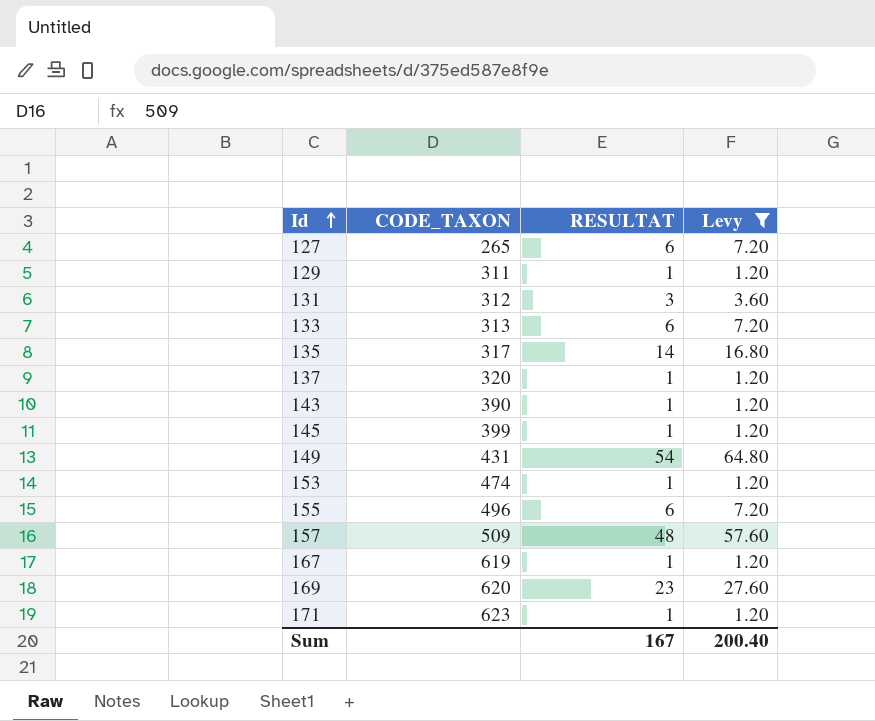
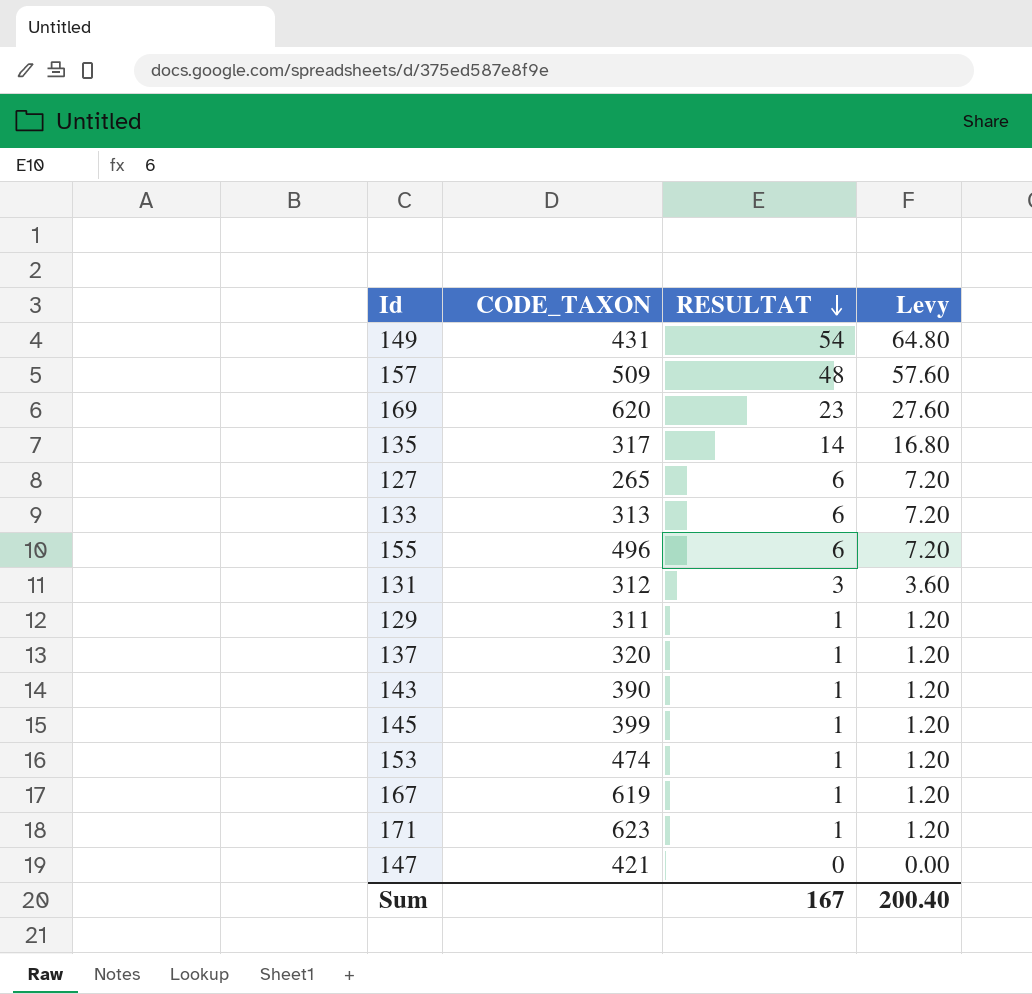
filter: Levy != 0.00 -> none
row order: Id ascending -> RESULTAT descending

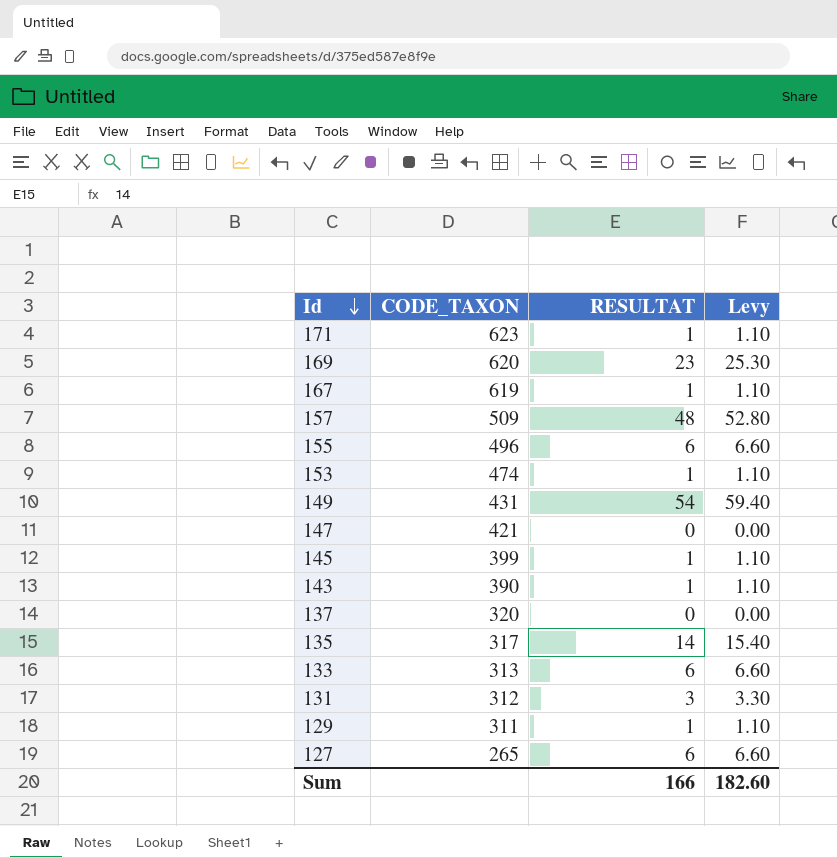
row order: RESULTAT descending -> Id descending
column Levy | formula: [RESULTAT] * 1.2 -> [RESULTAT] * 1.1
137 | RESULTAT: 1 -> 0
Sum | RESULTAT: 167 -> 166
Sum | Levy: 200.40 -> 182.60

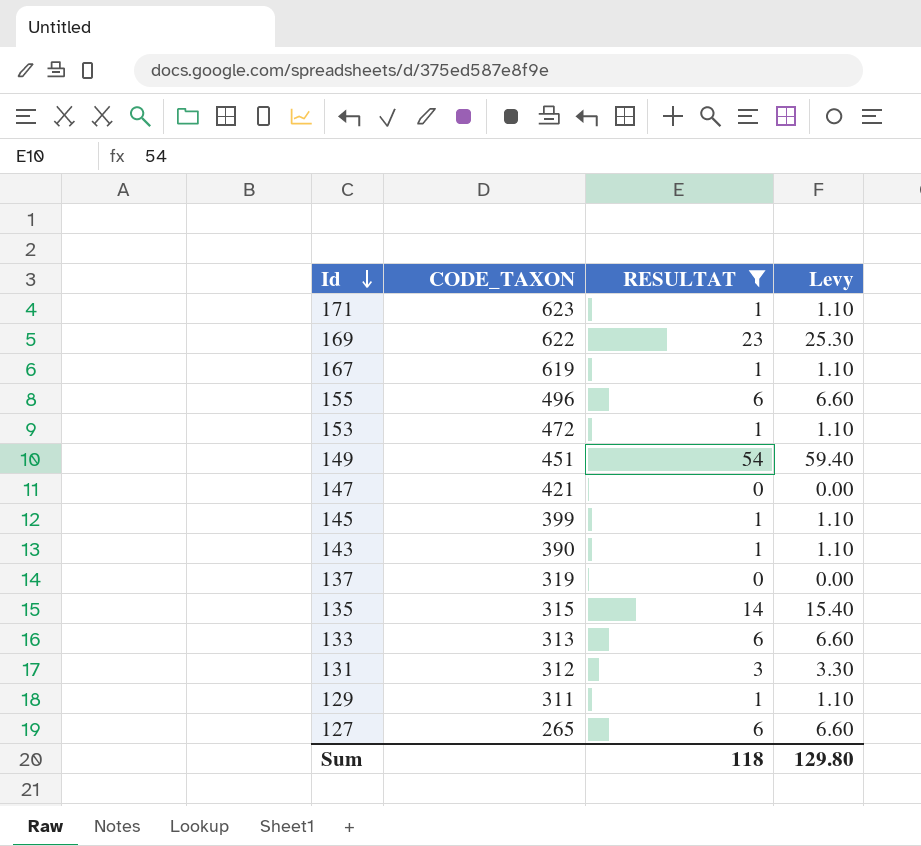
filter: none -> RESULTAT != 48
169 | CODE_TAXON: 620 -> 622
153 | CODE_TAXON: 474 -> 472
149 | CODE_TAXON: 431 -> 451
137 | CODE_TAXON: 320 -> 319
135 | CODE_TAXON: 317 -> 315
Sum | RESULTAT: 166 -> 118
Sum | Levy: 182.60 -> 129.80

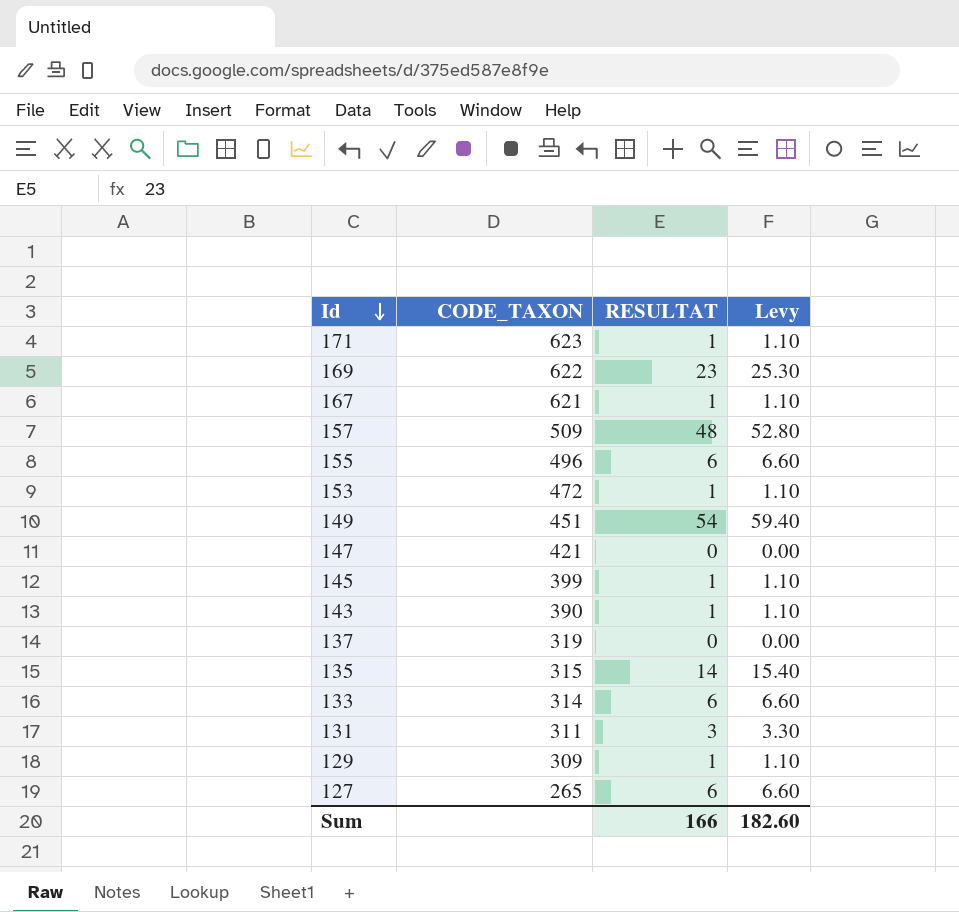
filter: RESULTAT != 48 -> none
167 | CODE_TAXON: 619 -> 621
133 | CODE_TAXON: 313 -> 314
131 | CODE_TAXON: 312 -> 311
129 | CODE_TAXON: 311 -> 309
Sum | RESULTAT: 118 -> 166
Sum | Levy: 129.80 -> 182.60

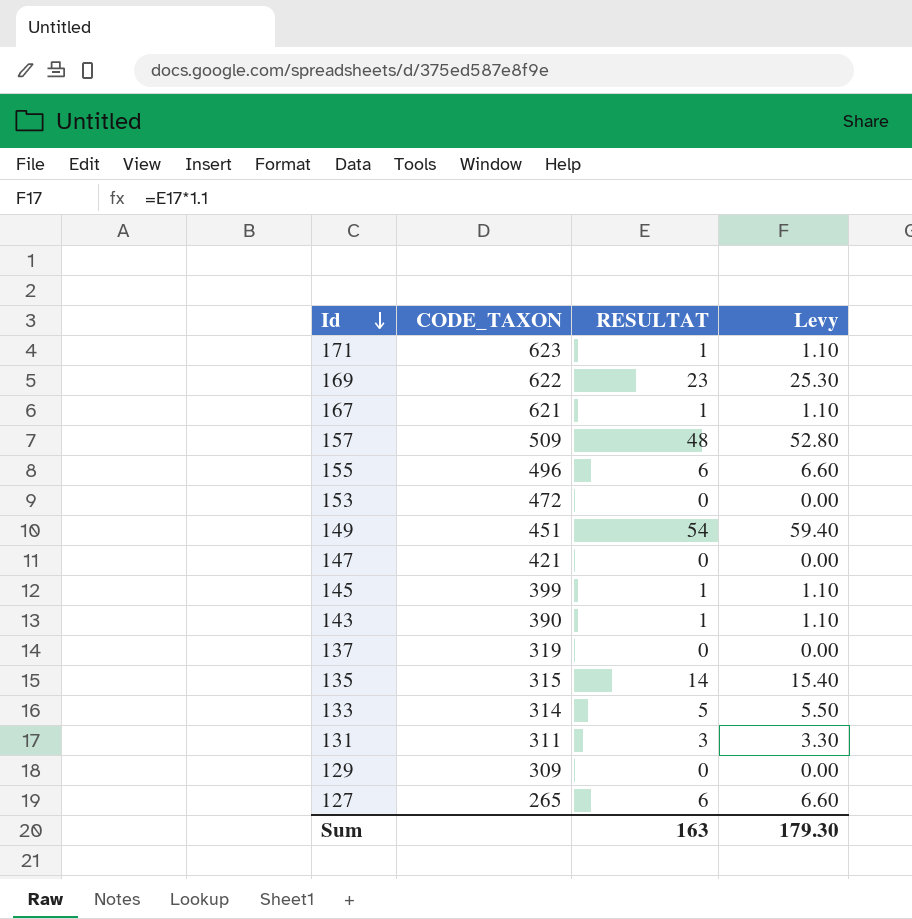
153 | RESULTAT: 1 -> 0
153 | Levy: 1.10 -> 0.00
133 | RESULTAT: 6 -> 5
133 | Levy: 6.60 -> 5.50
129 | RESULTAT: 1 -> 0
129 | Levy: 1.10 -> 0.00
Sum | RESULTAT: 166 -> 163
Sum | Levy: 182.60 -> 179.30

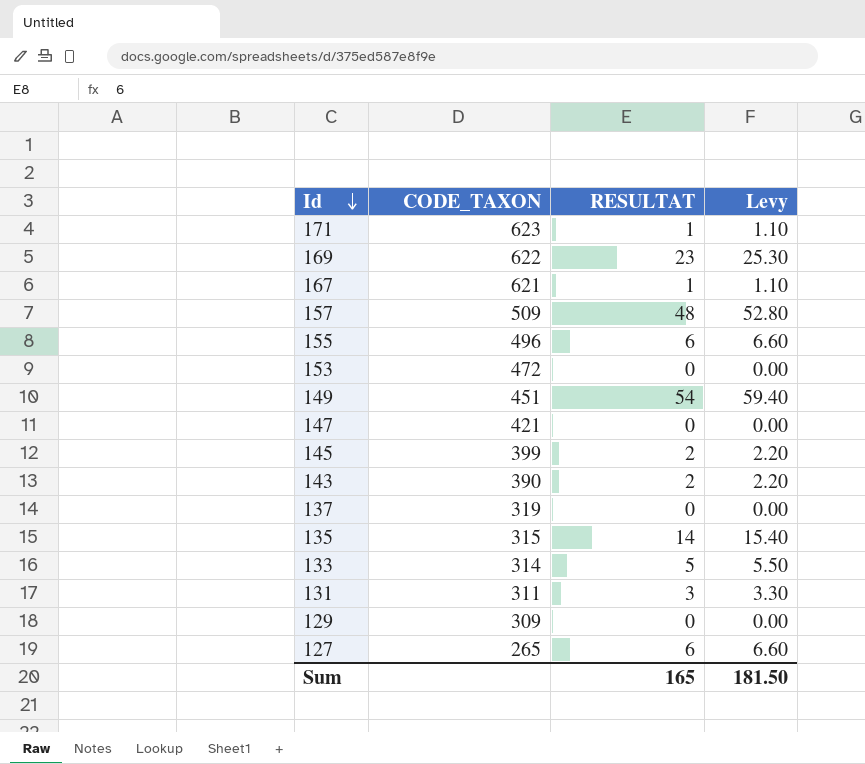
145 | RESULTAT: 1 -> 2
145 | Levy: 1.10 -> 2.20
143 | RESULTAT: 1 -> 2
143 | Levy: 1.10 -> 2.20
Sum | RESULTAT: 163 -> 165
Sum | Levy: 179.30 -> 181.50

